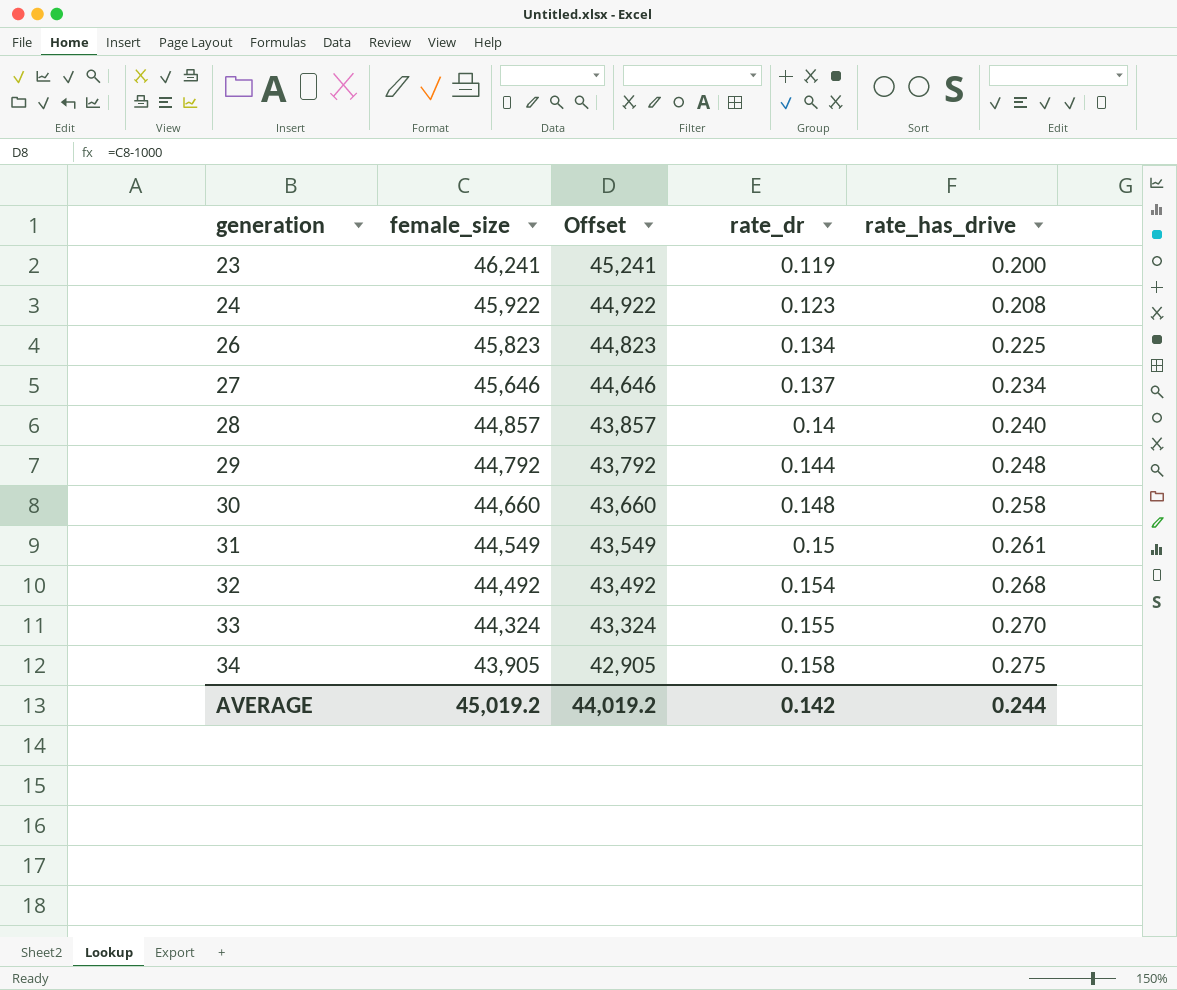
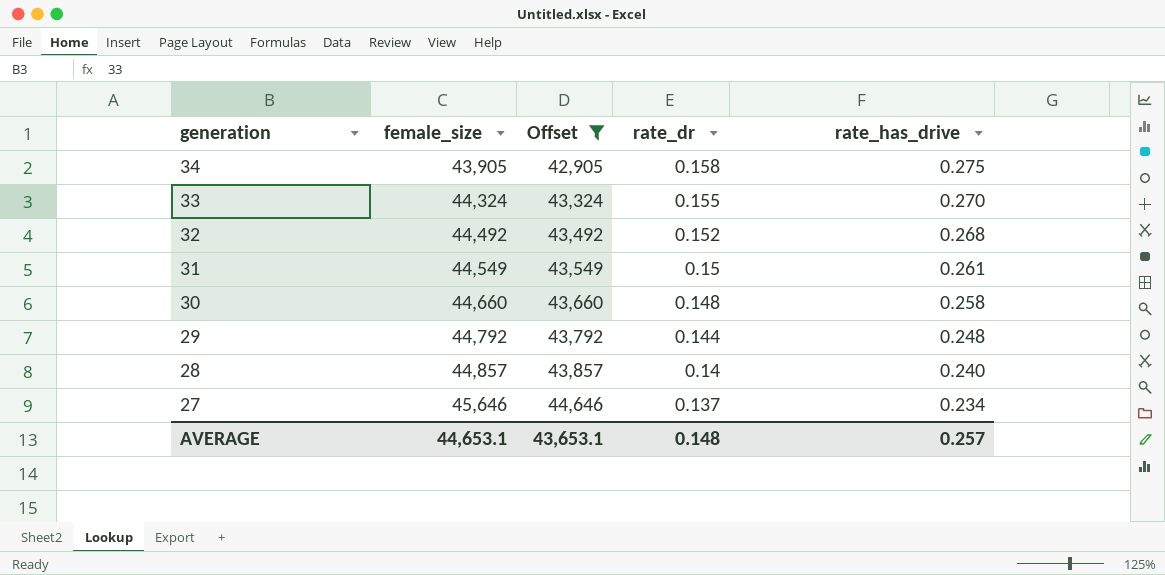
filter: none -> Offset <= 44,646
row order: generation ascending -> generation descending
32 | rate_dr: 0.154 -> 0.152
AVERAGE | female_size: 45,019.2 -> 44,653.1
AVERAGE | Offset: 44,019.2 -> 43,653.1
AVERAGE | rate_dr: 0.142 -> 0.148
AVERAGE | rate_has_drive: 0.244 -> 0.257

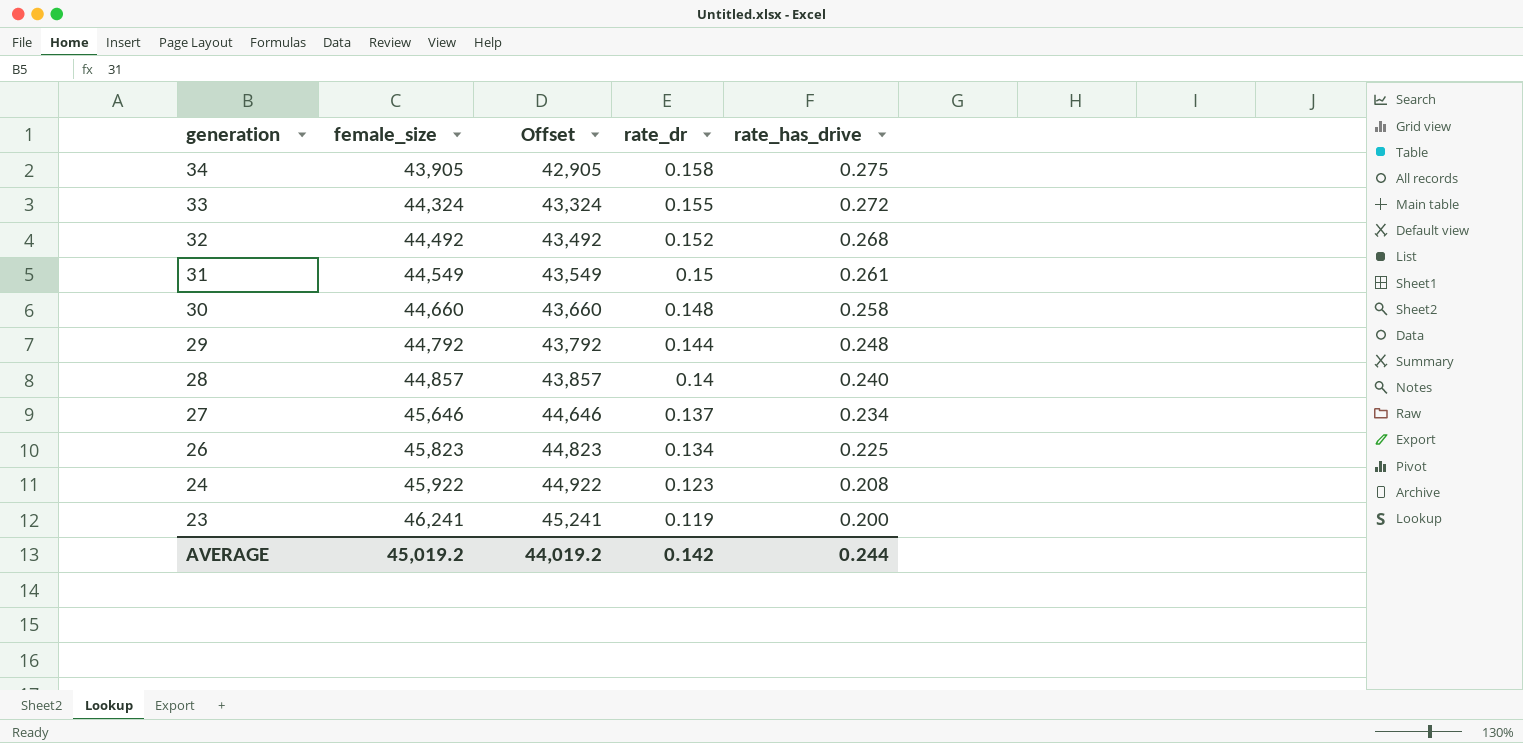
filter: Offset <= 44,646 -> none
33 | rate_has_drive: 0.270 -> 0.272
AVERAGE | female_size: 44,653.1 -> 45,019.2
AVERAGE | Offset: 43,653.1 -> 44,019.2
AVERAGE | rate_dr: 0.148 -> 0.142
AVERAGE | rate_has_drive: 0.257 -> 0.244

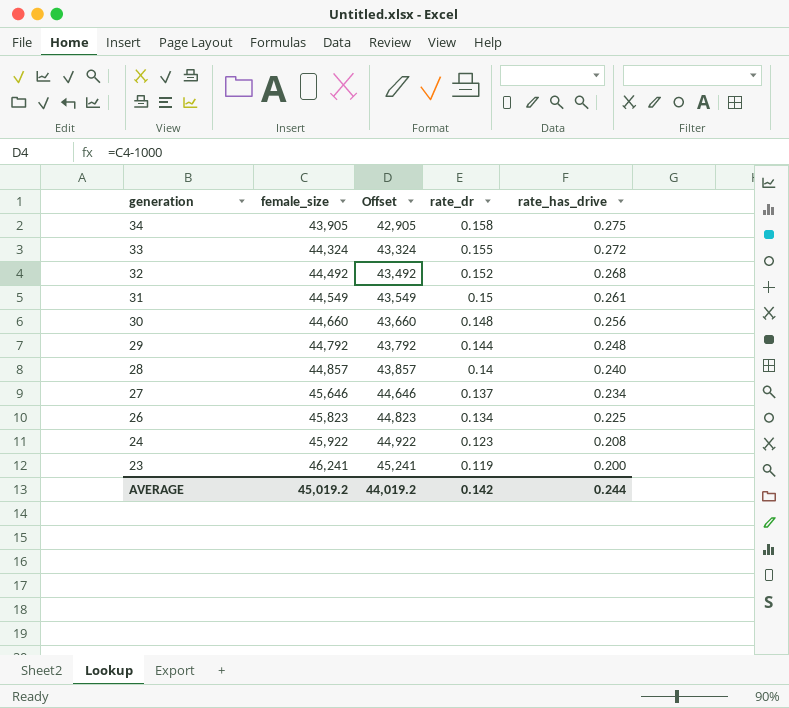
30 | rate_has_drive: 0.258 -> 0.256

